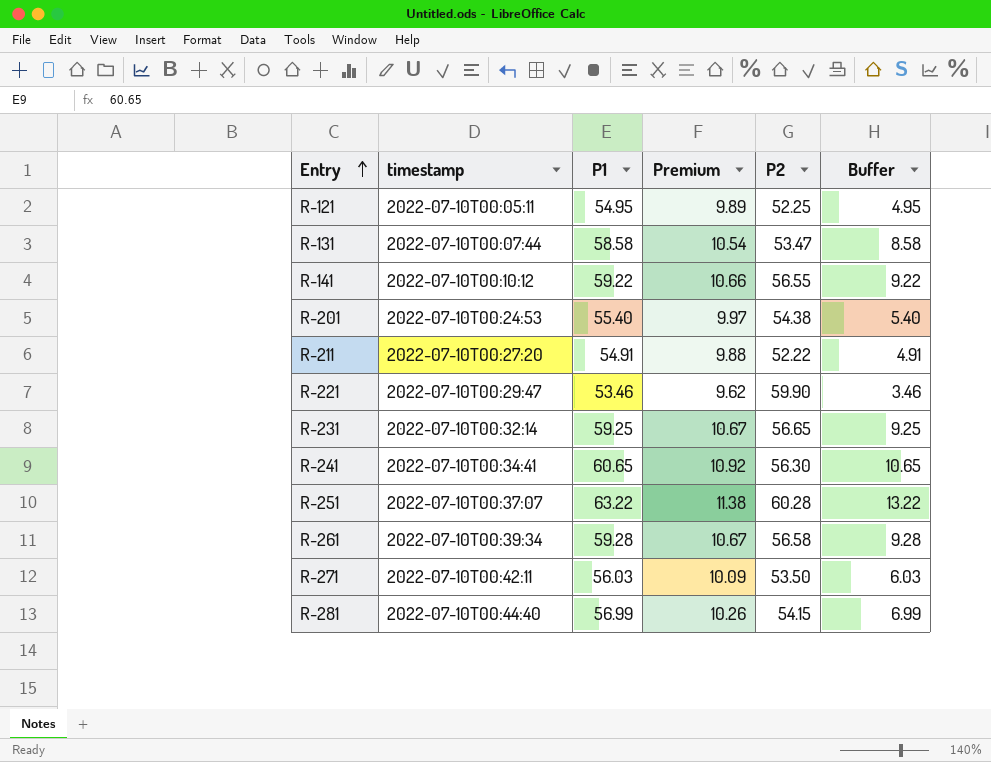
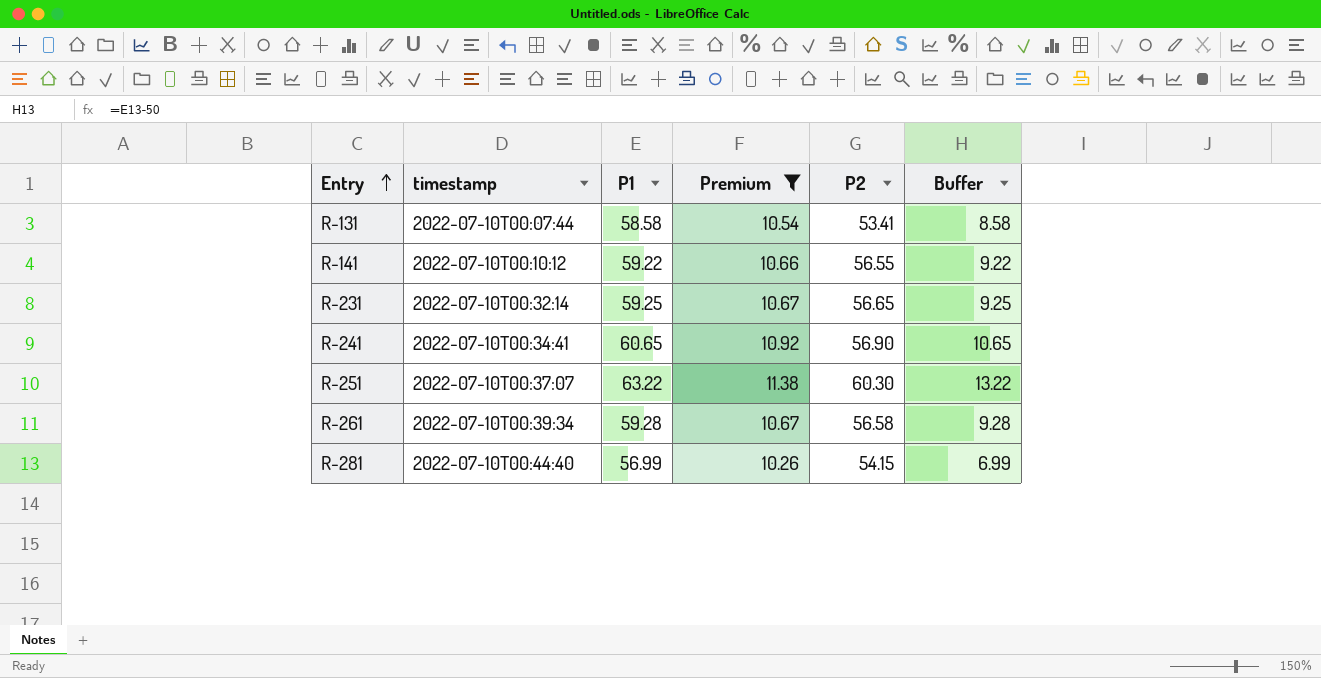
filter: none -> Premium >= 10.26
R-131 | P2: 53.47 -> 53.41
R-241 | P2: 56.30 -> 56.90
R-251 | P2: 60.28 -> 60.30

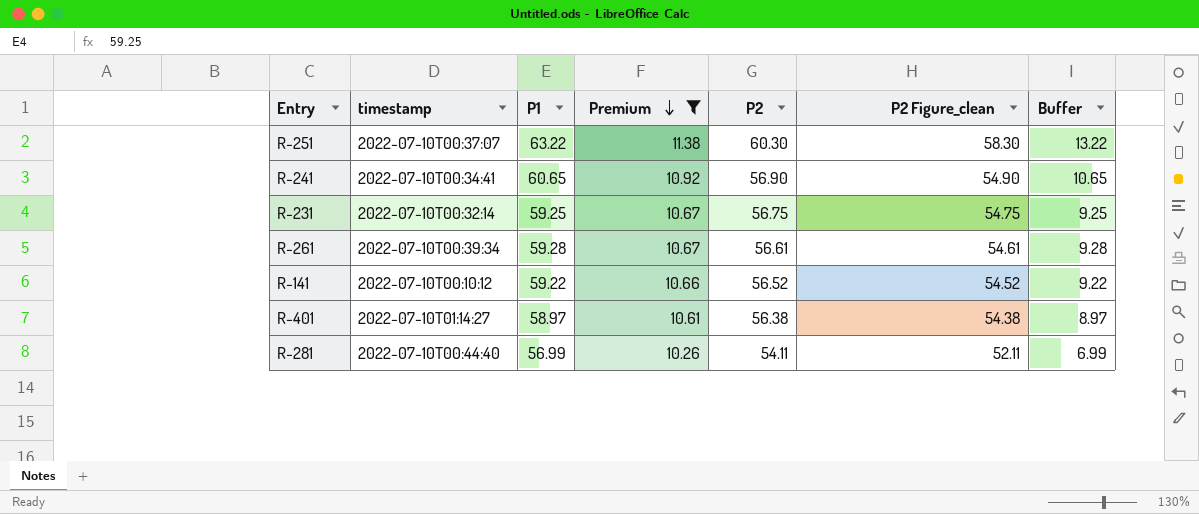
row order: Entry ascending -> Premium descending
column P2 Figure_clean | formula: none -> [P2] - 2
row R-131: 2022-07-10T00:07:44 | 58.58 | 10.54 | 53.41 | 8.58 -> none
R-231 | P2: 56.65 -> 56.75
R-261 | P2: 56.58 -> 56.61
R-141 | P2: 56.55 -> 56.52
row R-401: none -> 2022-07-10T01:14:27 | 58.97 | 10.61 | 56.38 | 54.38 | 8.97
R-281 | P2: 54.15 -> 54.11

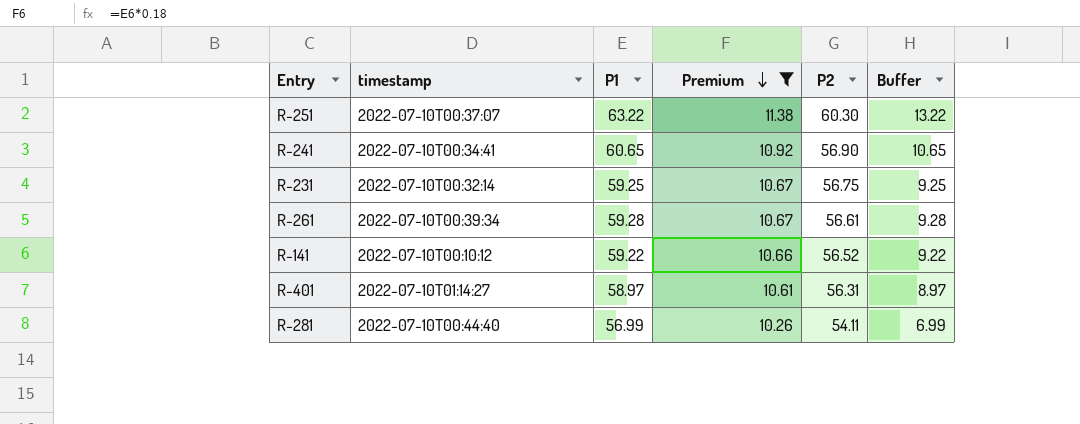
column P2 Figure_clean | formula: [P2] - 2 -> none
R-401 | P2: 56.38 -> 56.31

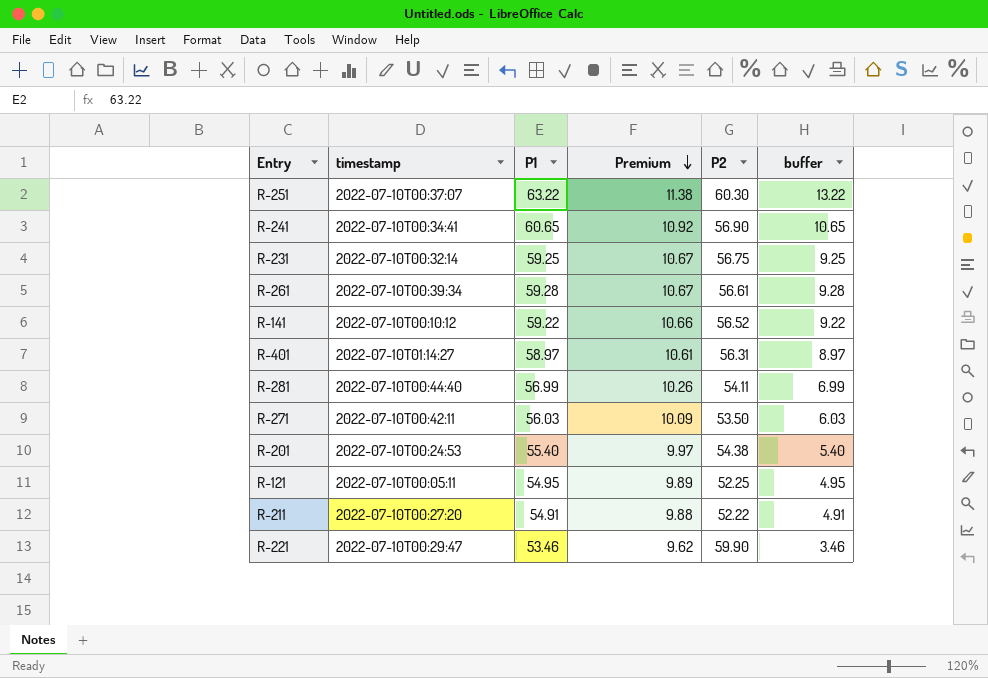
filter: Premium >= 10.26 -> none
column name: Buffer -> buffer

